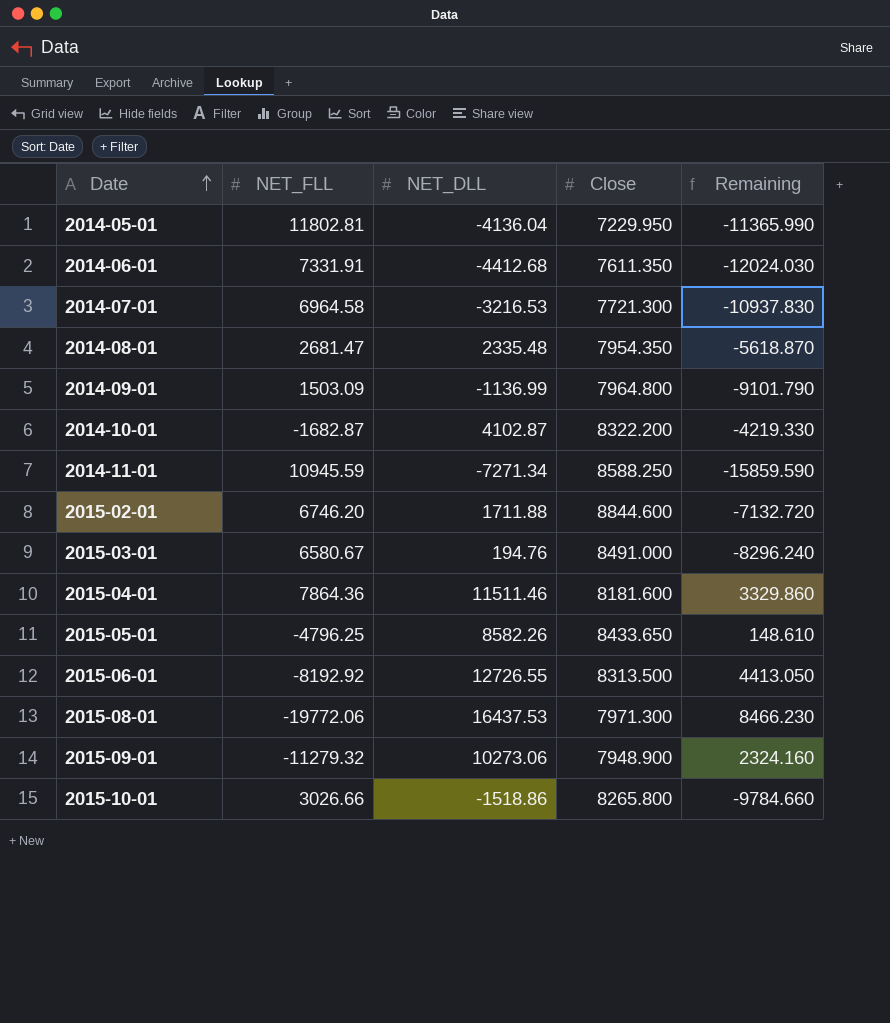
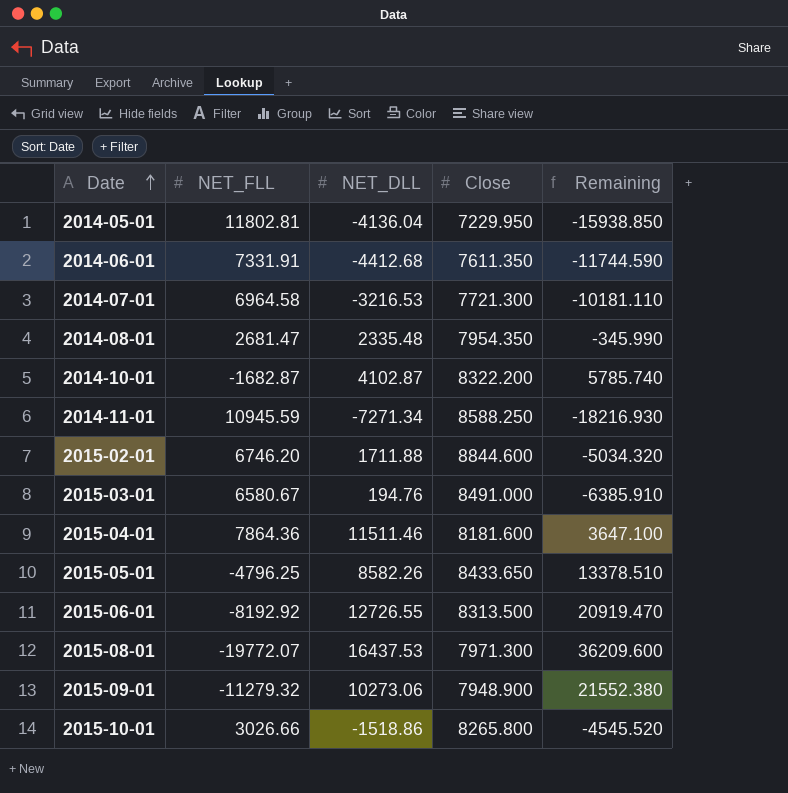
column Remaining | formula: [NET_DLL] - [Close] -> [NET_DLL] - [NET_FLL]
row 2014-09-01: 1503.09 | -1136.99 | 7964.800 | -9101.790 -> none
2015-08-01 | NET_FLL: -19772.06 -> -19772.07

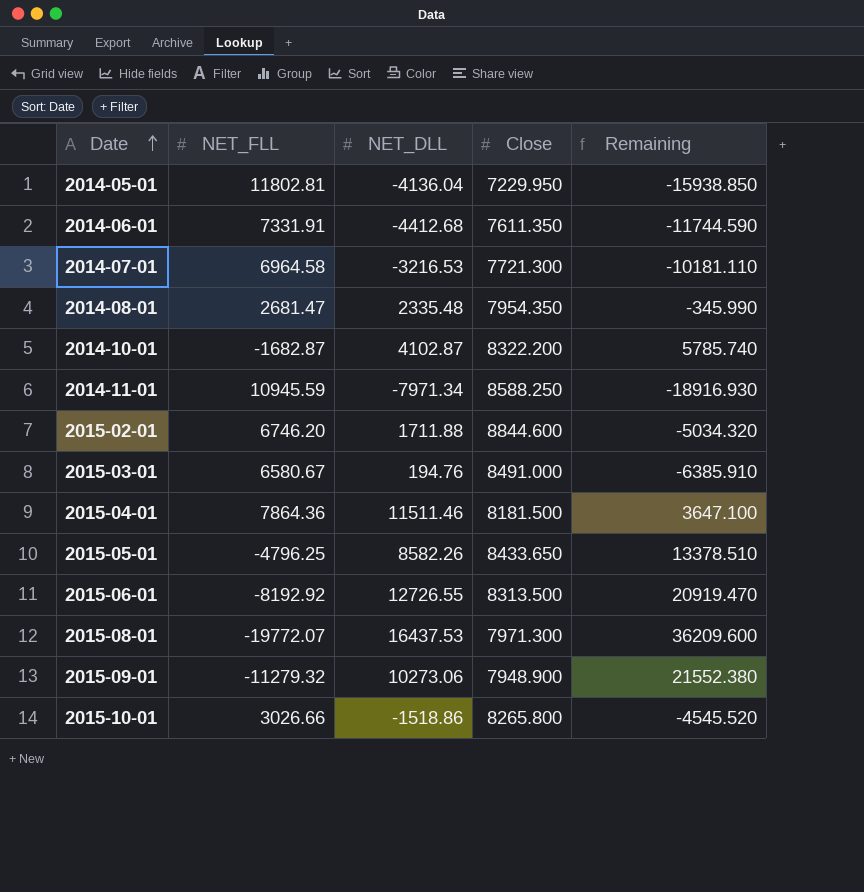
2014-11-01 | NET_DLL: -7271.34 -> -7971.34
2014-11-01 | Remaining: -18216.930 -> -18916.930
2015-04-01 | Close: 8181.600 -> 8181.500

